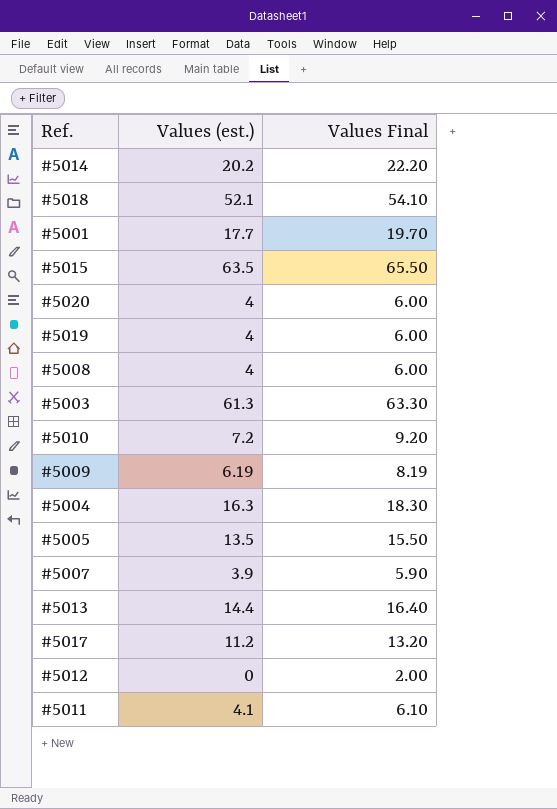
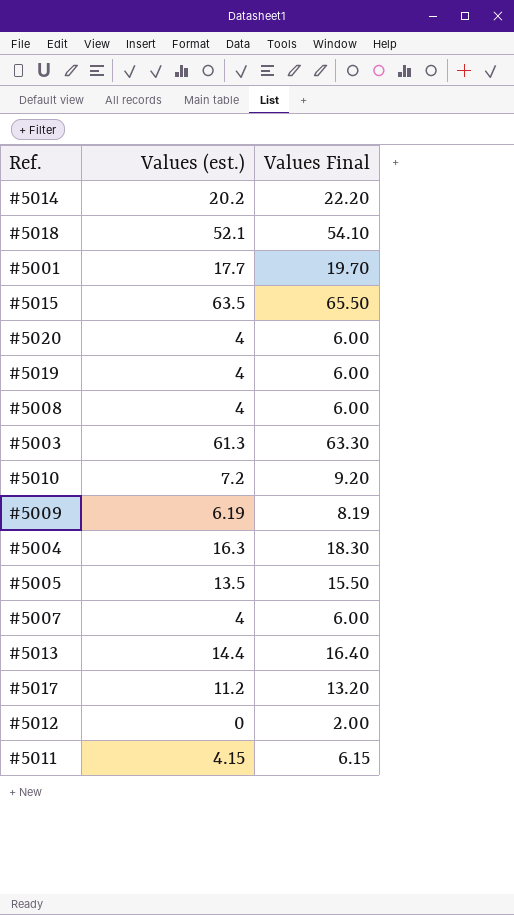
#5007 | Values (est.): 3.9 -> 4
#5007 | Values Final: 5.90 -> 6.00
#5011 | Values (est.): 4.1 -> 4.15
#5011 | Values Final: 6.10 -> 6.15

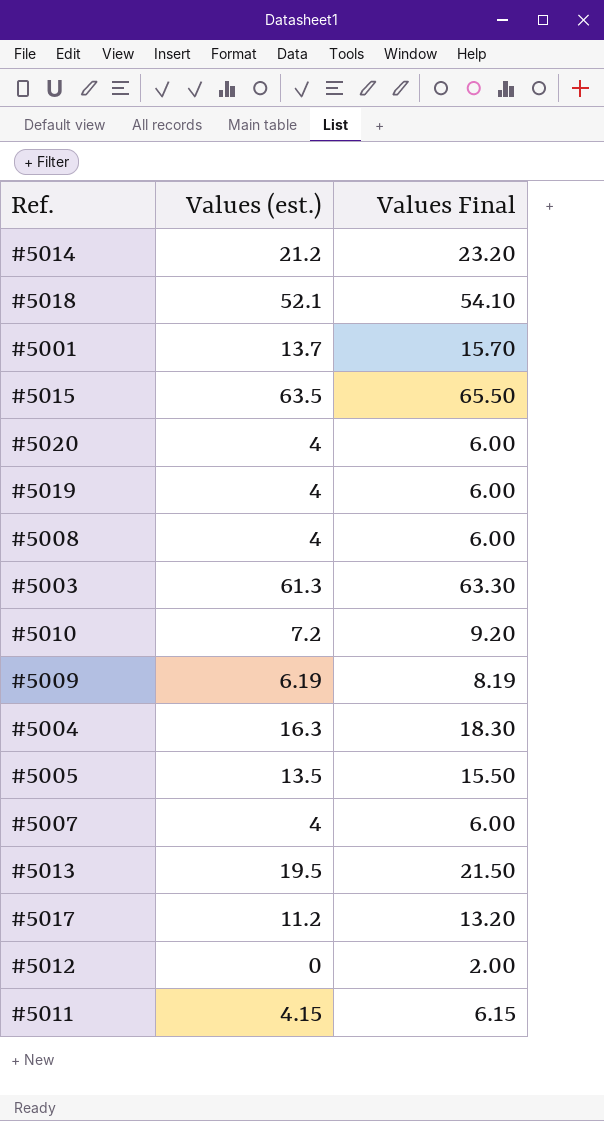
#5014 | Values (est.): 20.2 -> 21.2
#5014 | Values Final: 22.20 -> 23.20
#5001 | Values (est.): 17.7 -> 13.7
#5001 | Values Final: 19.70 -> 15.70
#5013 | Values (est.): 14.4 -> 19.5
#5013 | Values Final: 16.40 -> 21.50

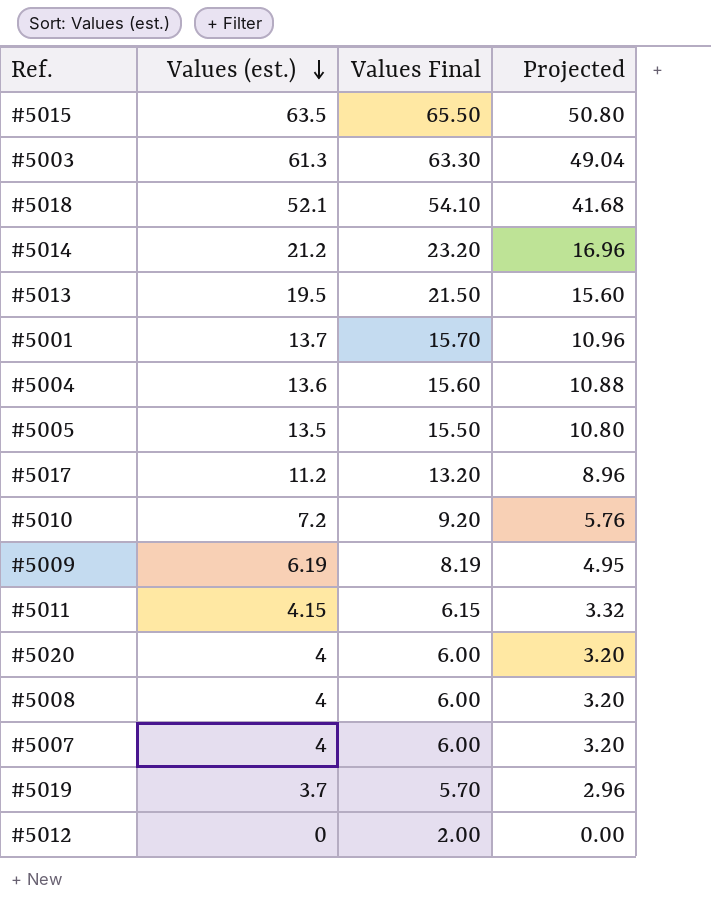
row order: none -> Values (est.) descending
column Projected | formula: none -> [Values (est.)] * 0.8
#5004 | Values (est.): 16.3 -> 13.6
#5004 | Values Final: 18.30 -> 15.60
#5019 | Values (est.): 4 -> 3.7
#5019 | Values Final: 6.00 -> 5.70

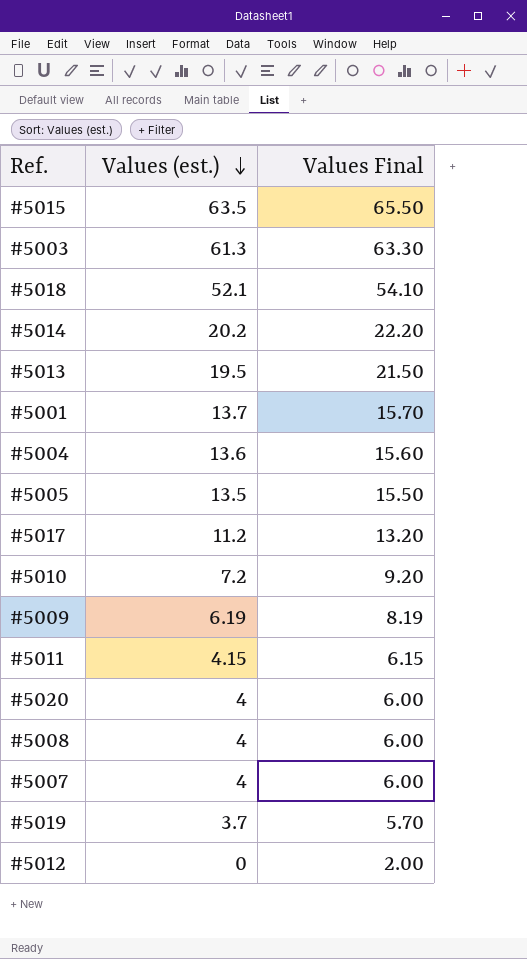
column Projected | formula: [Values (est.)] * 0.8 -> none
#5014 | Values (est.): 21.2 -> 20.2
#5014 | Values Final: 23.20 -> 22.20

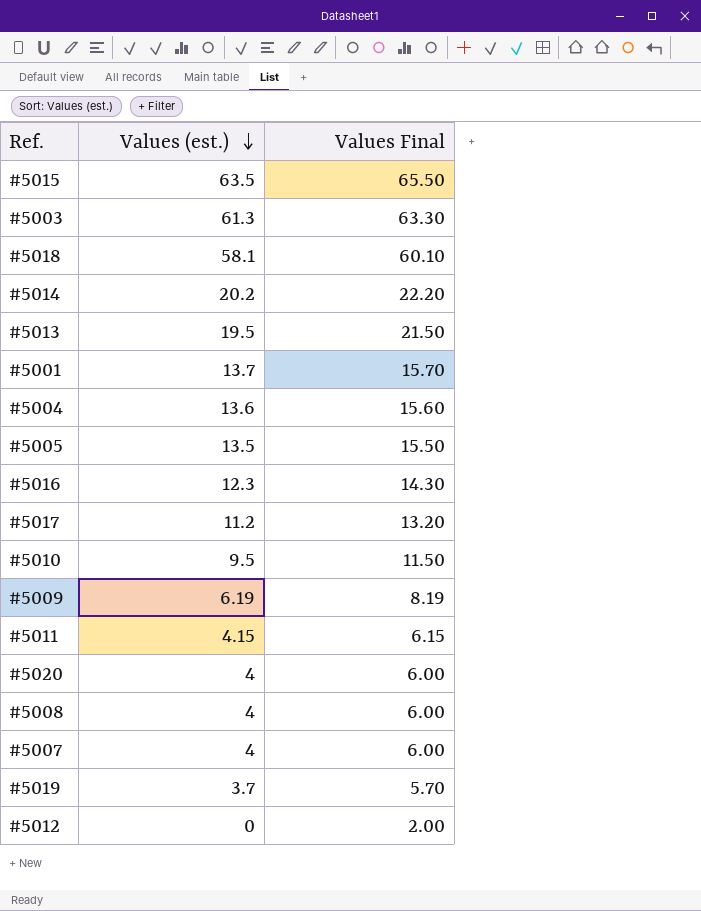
#5018 | Values (est.): 52.1 -> 58.1
#5018 | Values Final: 54.10 -> 60.10
row #5016: none -> 12.3 | 14.30
#5010 | Values (est.): 7.2 -> 9.5
#5010 | Values Final: 9.20 -> 11.50

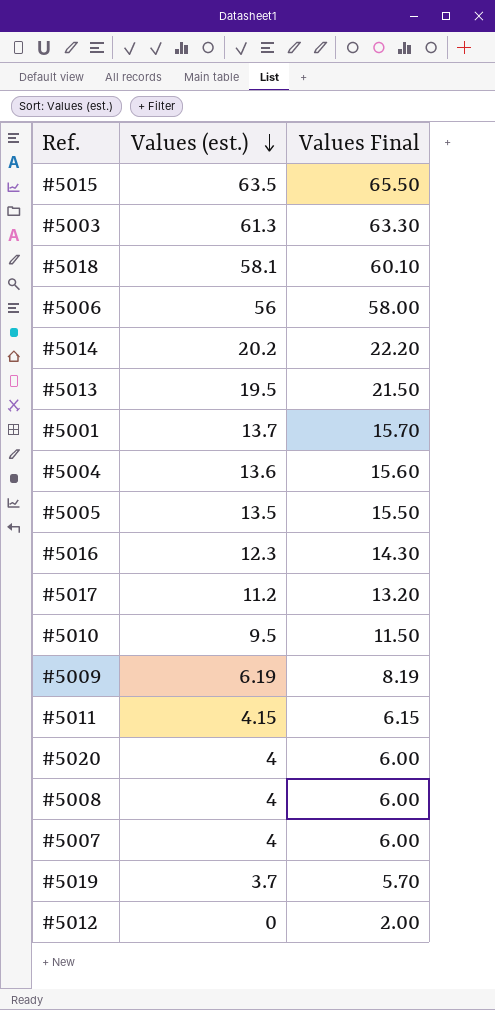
row #5006: none -> 56 | 58.00

